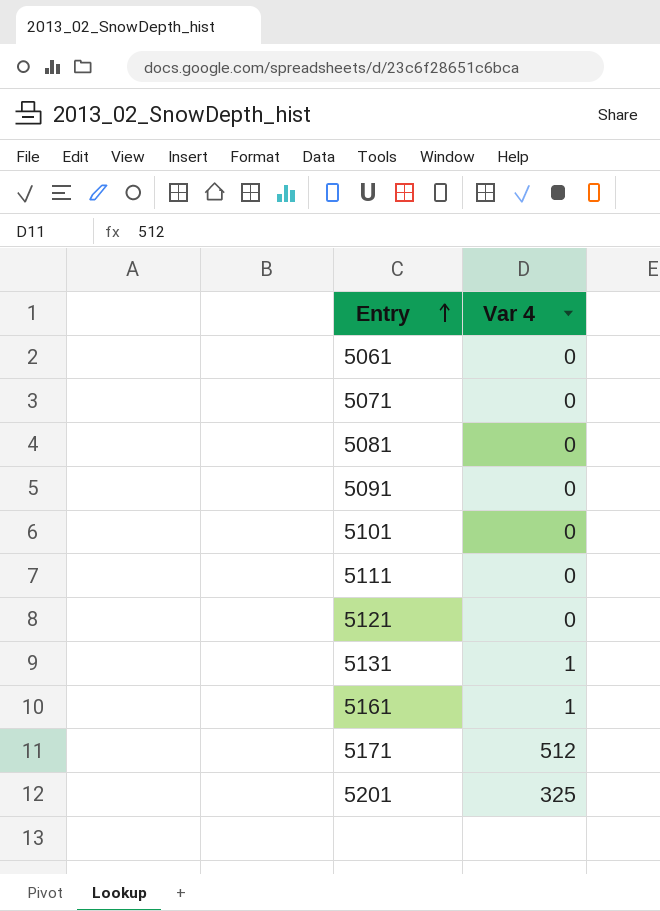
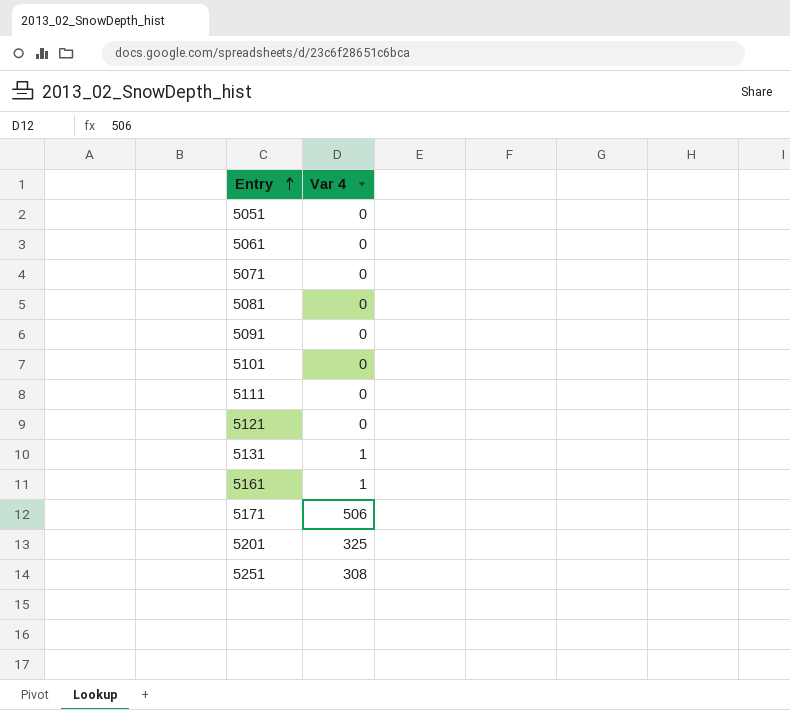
row 5051: none -> 0
5171 | Var 4: 512 -> 506
row 5251: none -> 308

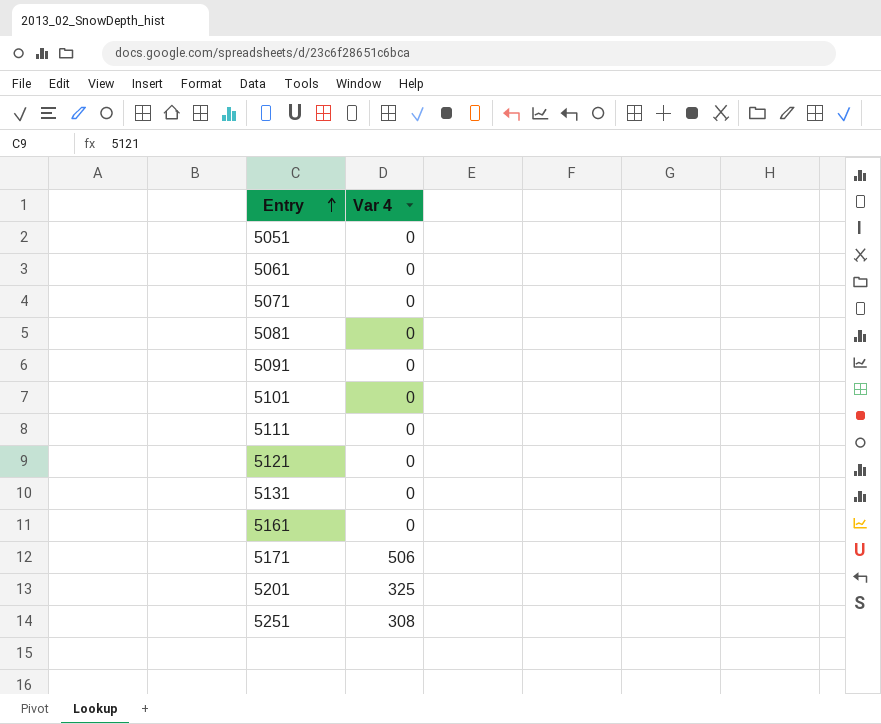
5131 | Var 4: 1 -> 0
5161 | Var 4: 1 -> 0

